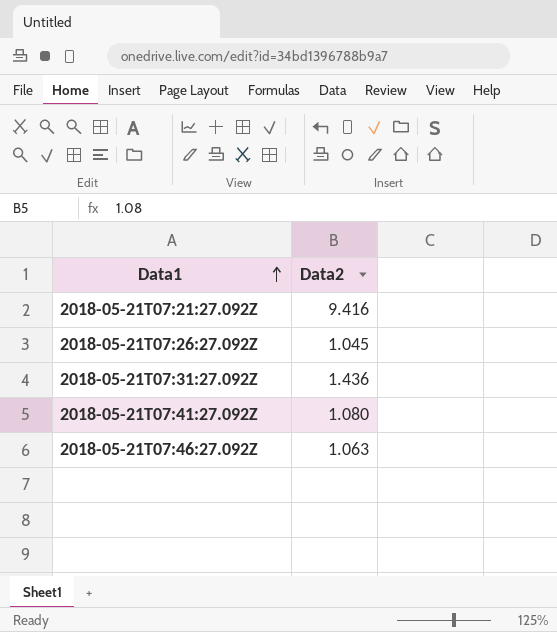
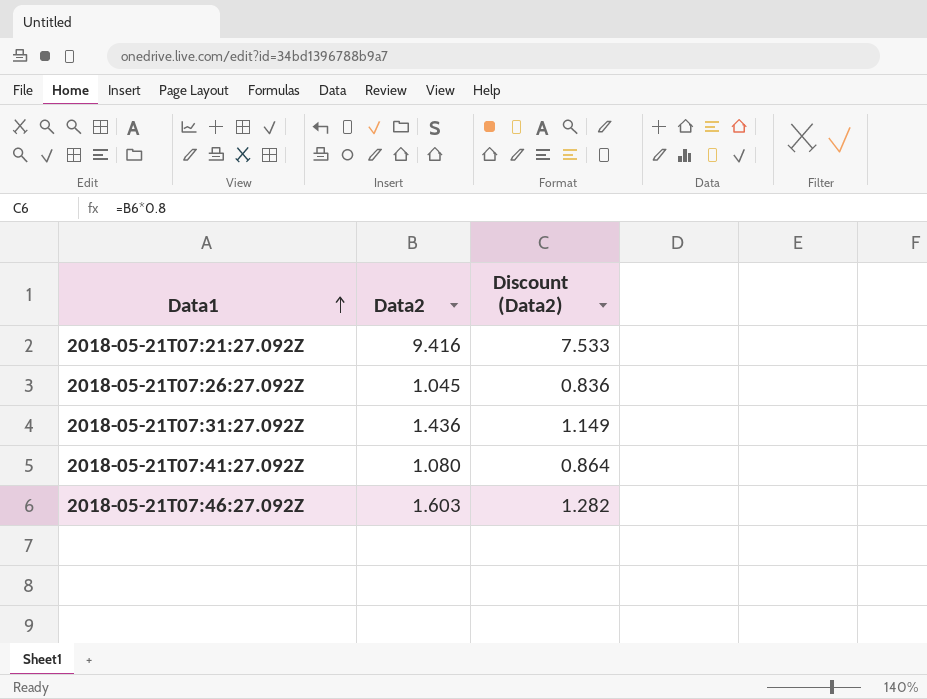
column Discount (Data2) | formula: none -> [Data2] * 0.8
2018-05-21T07:46:27.092Z | Data2: 1.063 -> 1.603

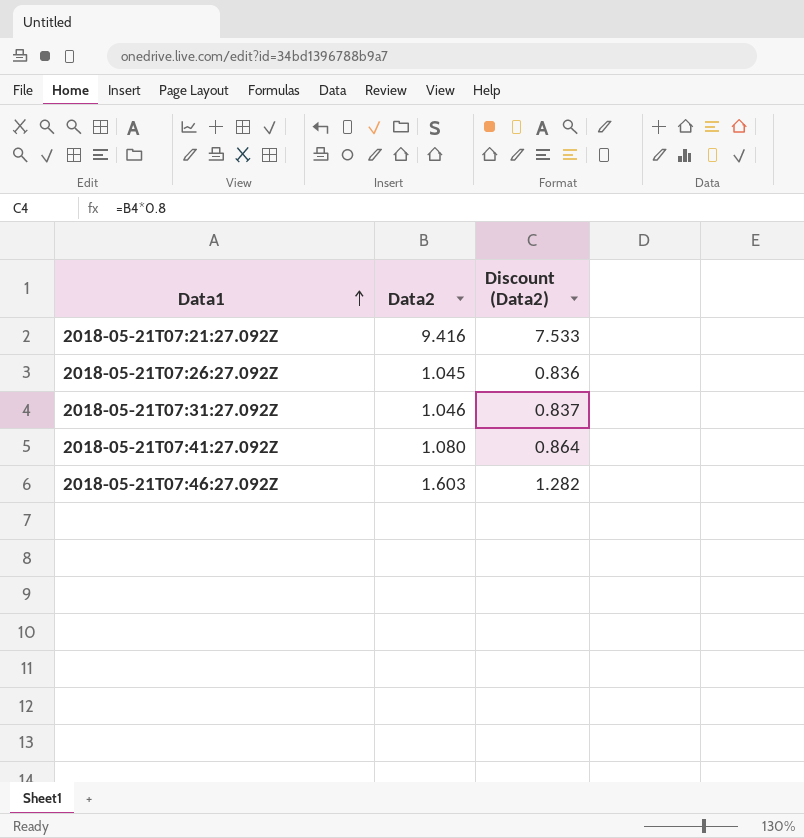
2018-05-21T07:31:27.092Z | Data2: 1.436 -> 1.046
2018-05-21T07:31:27.092Z | Discount (Data2): 1.149 -> 0.837

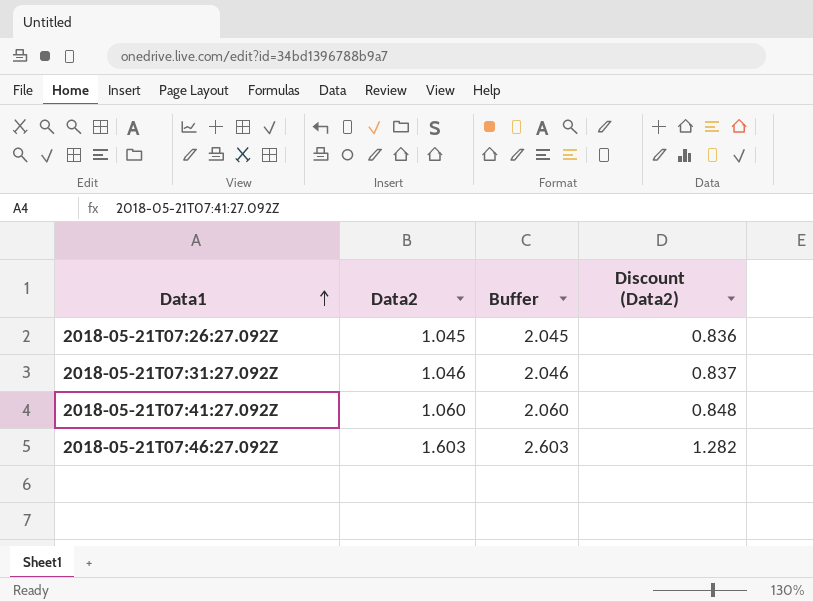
column Buffer | formula: none -> [Data2] + 1
row 2018-05-21T07:21:27.092Z: 9.416 | 7.533 -> none
2018-05-21T07:41:27.092Z | Data2: 1.080 -> 1.060
2018-05-21T07:41:27.092Z | Discount (Data2): 0.864 -> 0.848

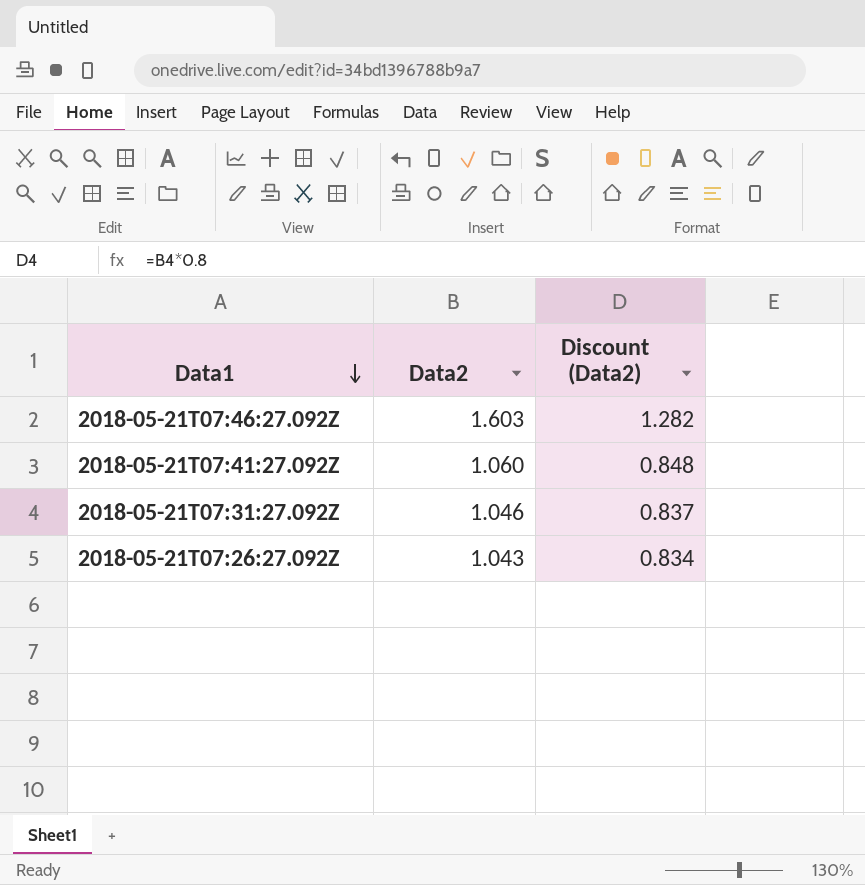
row order: Data1 ascending -> Data1 descending
column Buffer | formula: [Data2] + 1 -> none
2018-05-21T07:26:27.092Z | Data2: 1.045 -> 1.043
2018-05-21T07:26:27.092Z | Discount (Data2): 0.836 -> 0.834

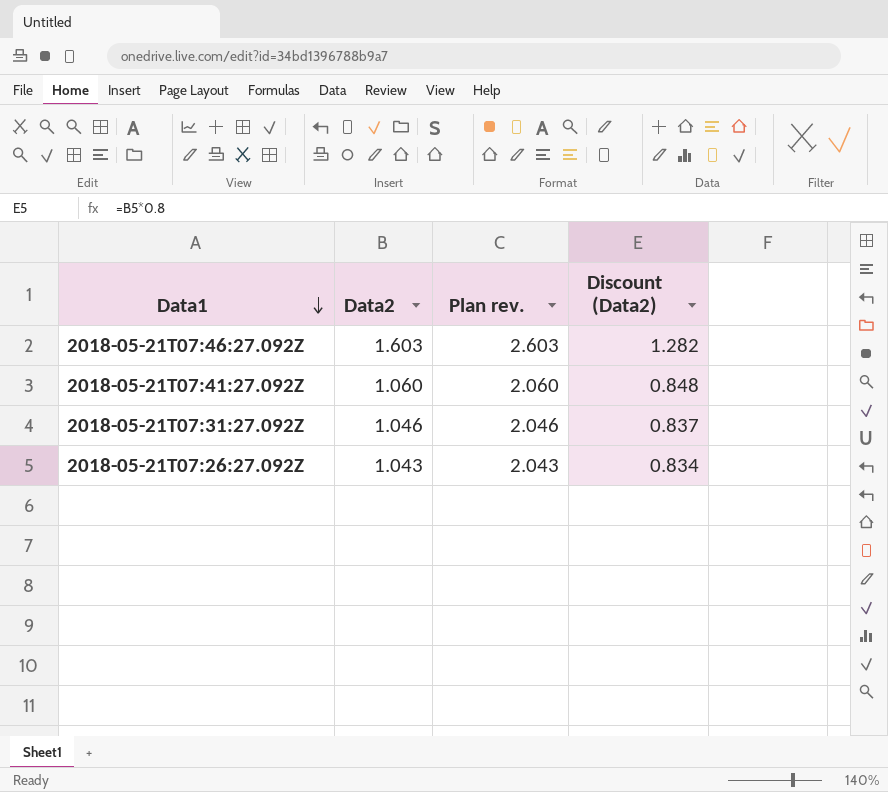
column Plan rev. | formula: none -> [Data2] + 1

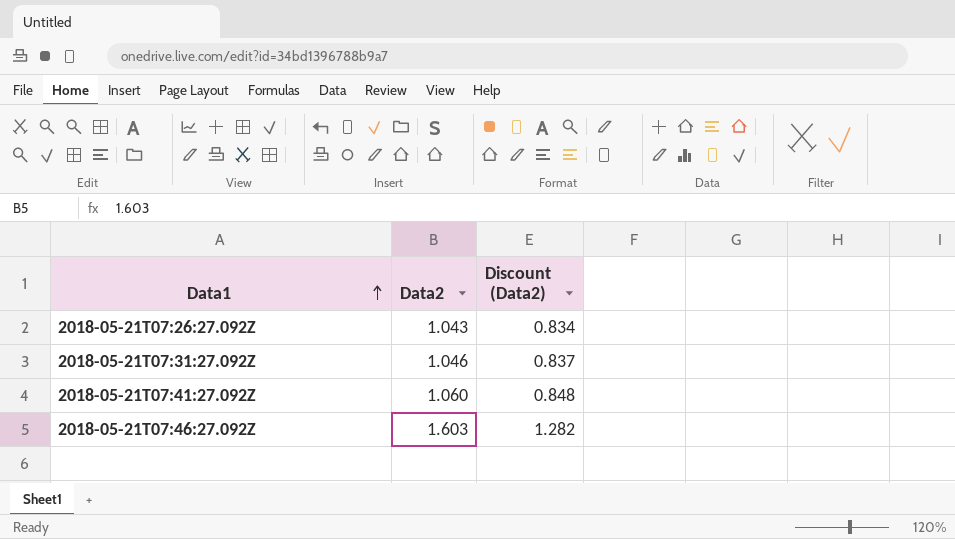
row order: Data1 descending -> Data1 ascending
column Plan rev. | formula: [Data2] + 1 -> none

